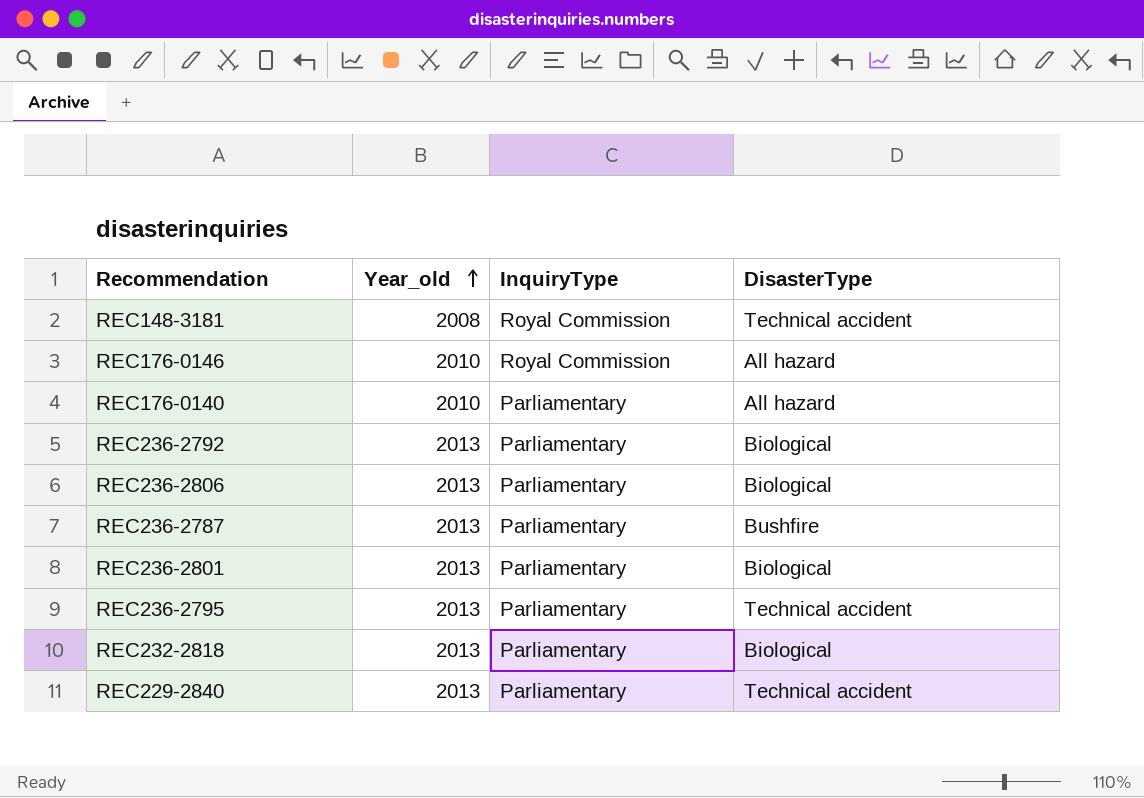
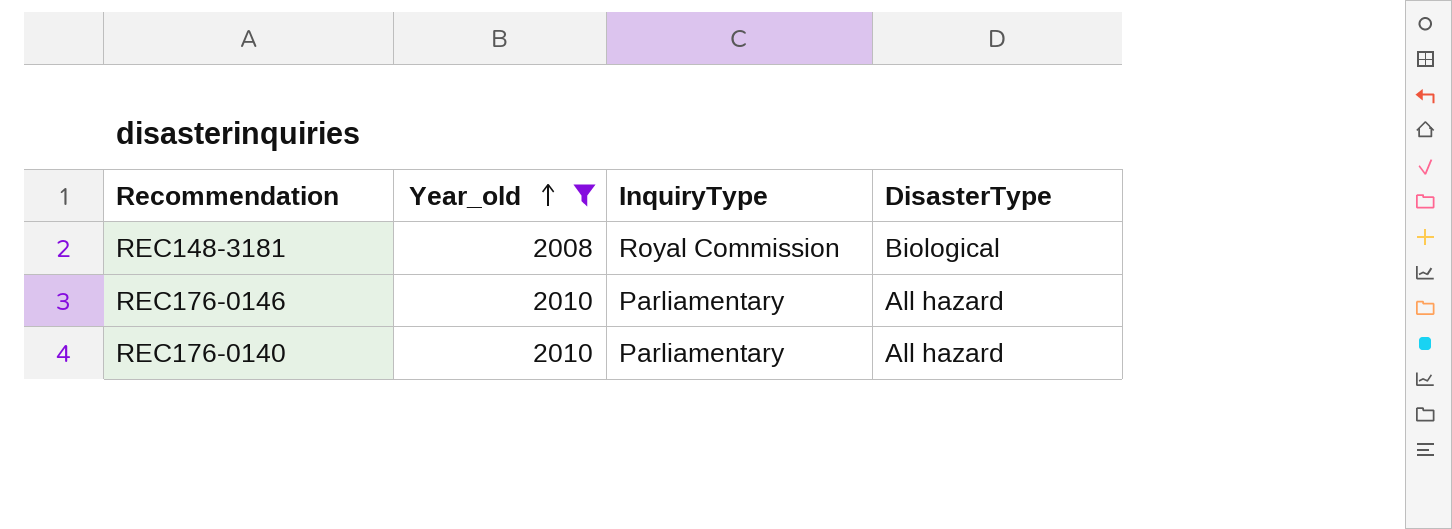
filter: none -> Year_old != 2013
REC148-3181 | DisasterType: Technical accident -> Biological
REC176-0146 | InquiryType: Royal Commission -> Parliamentary

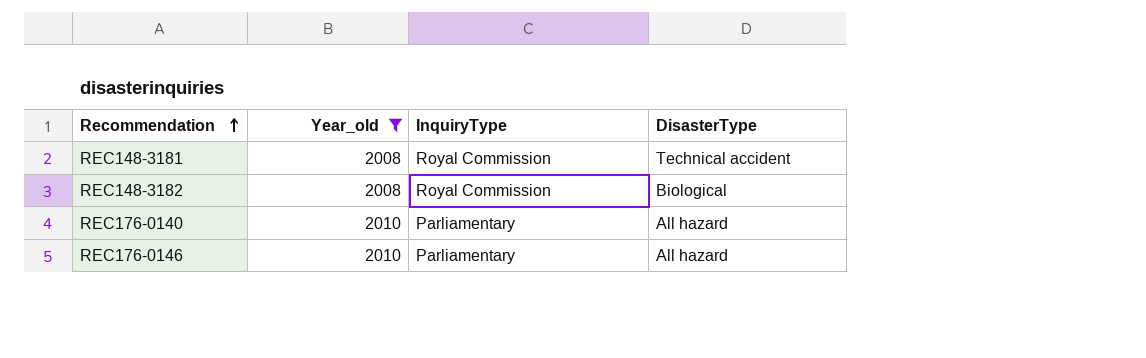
row order: Year_old ascending -> Recommendation ascending
REC148-3181 | DisasterType: Biological -> Technical accident
row REC148-3182: none -> 2008 | Royal Commission | Biological

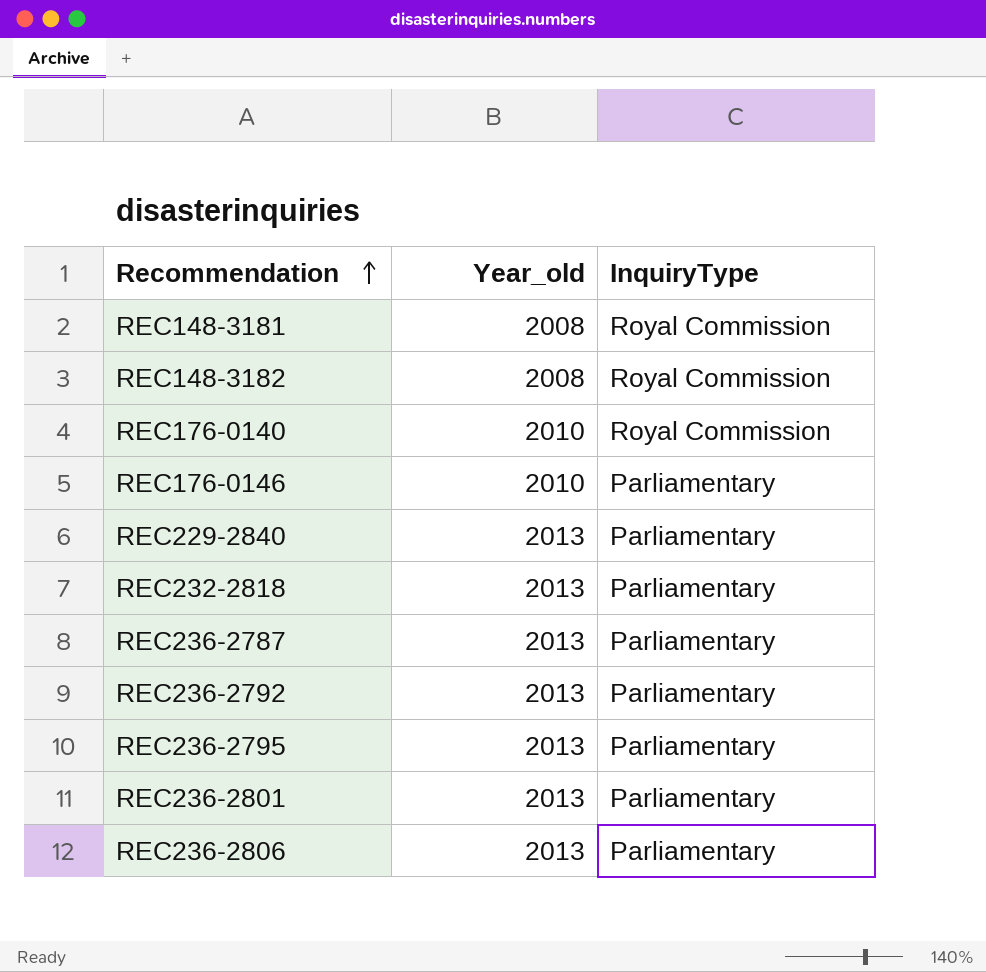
filter: Year_old != 2013 -> none
column DisasterType | position: 4 -> none
REC176-0140 | InquiryType: Parliamentary -> Royal Commission

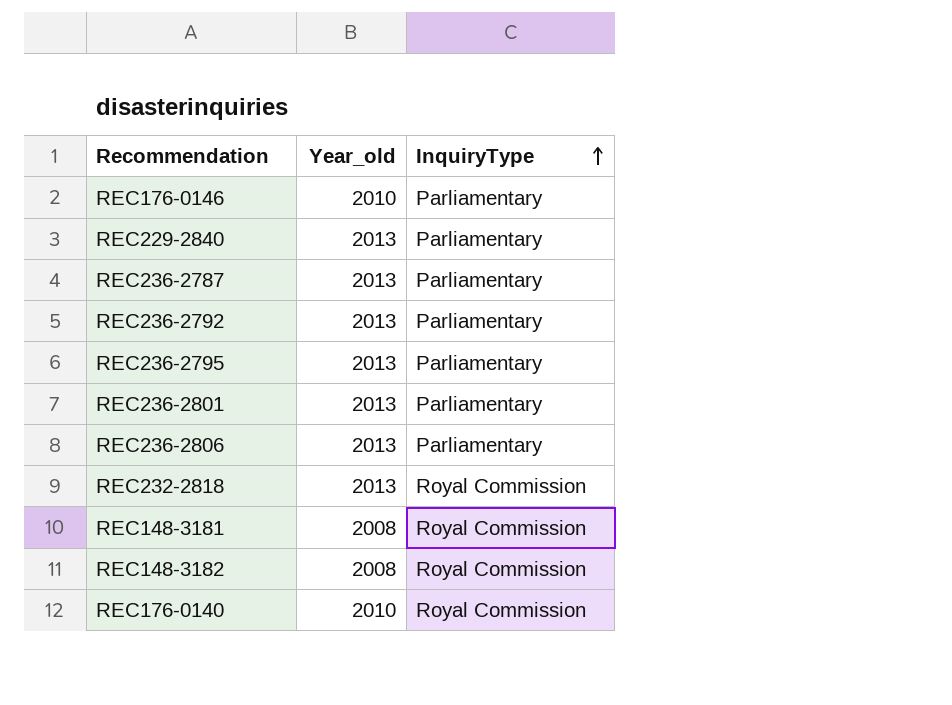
row order: Recommendation ascending -> InquiryType ascending
REC232-2818 | InquiryType: Parliamentary -> Royal Commission

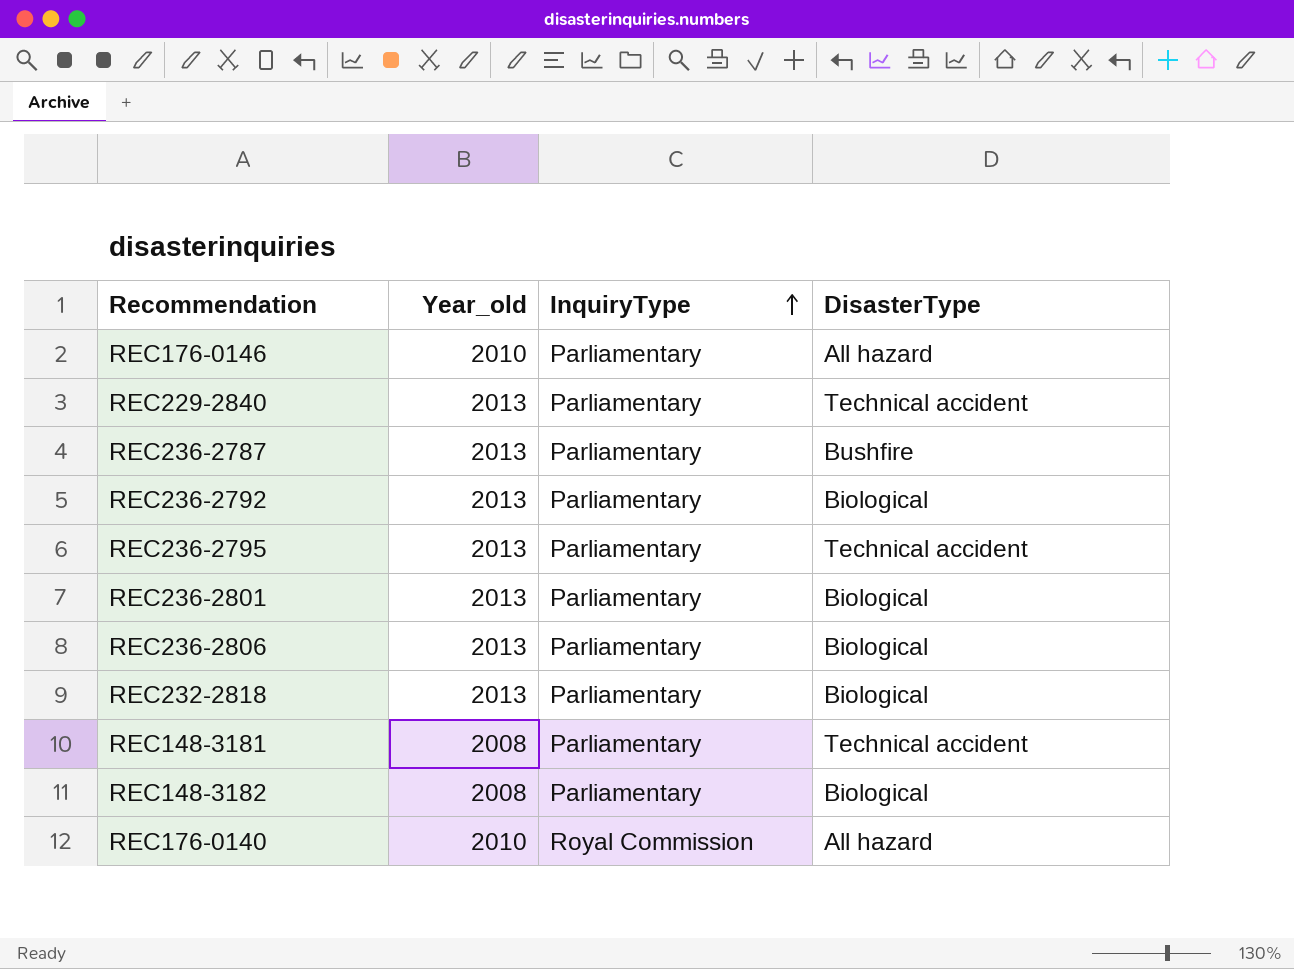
column DisasterType | position: none -> 4
REC232-2818 | InquiryType: Royal Commission -> Parliamentary
REC148-3181 | InquiryType: Royal Commission -> Parliamentary
REC148-3182 | InquiryType: Royal Commission -> Parliamentary

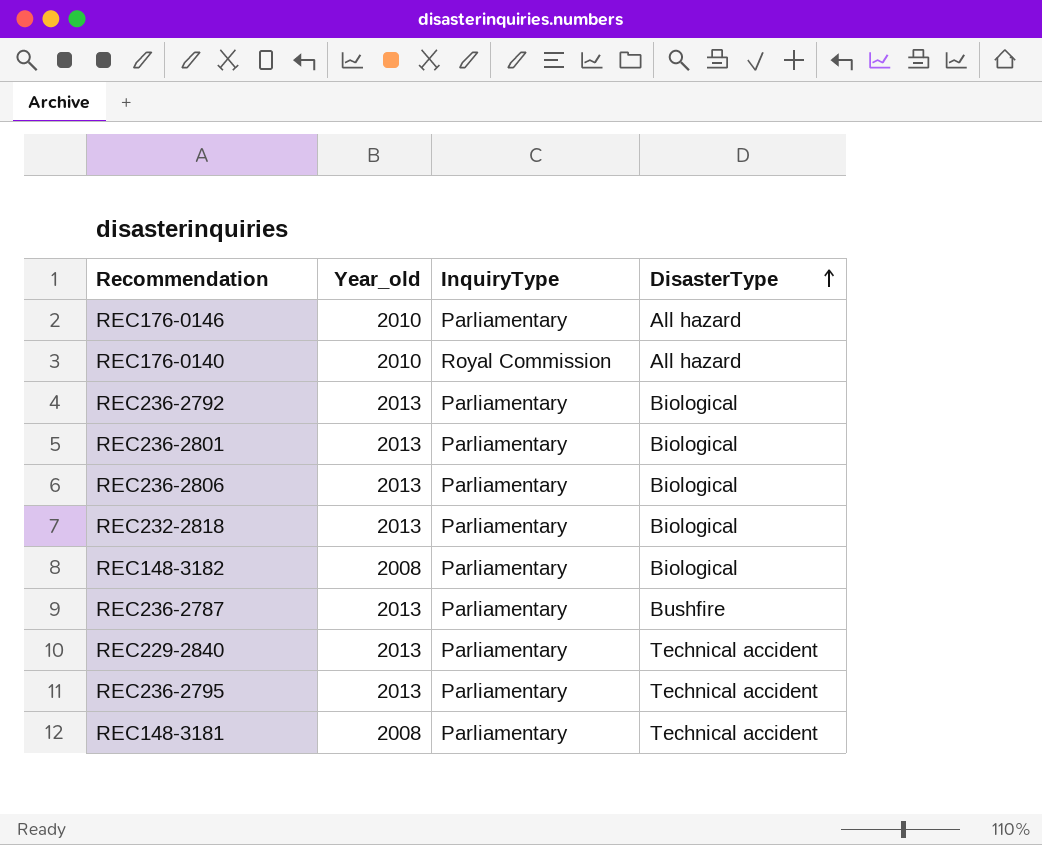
row order: InquiryType ascending -> DisasterType ascending

